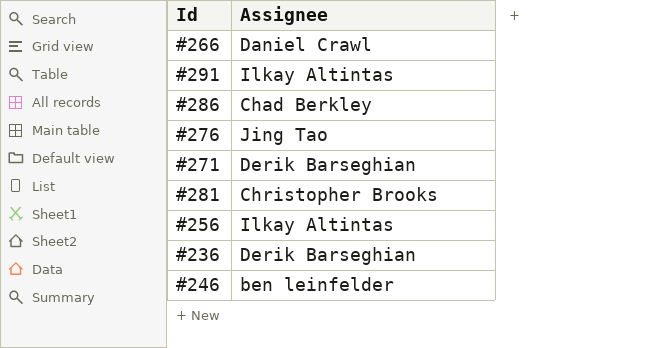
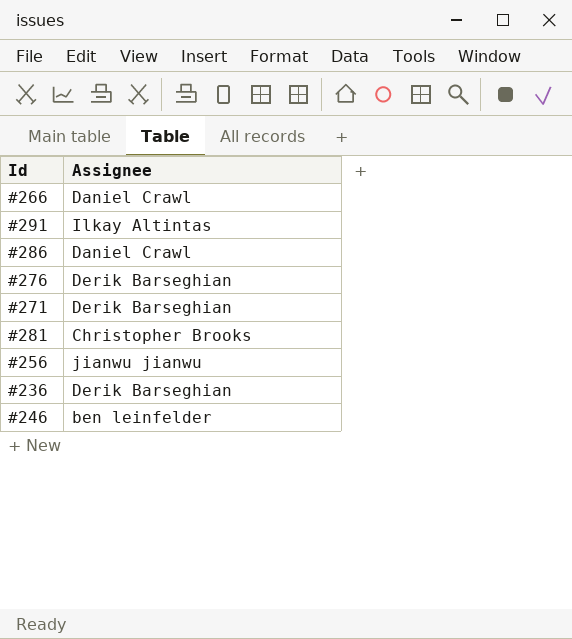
#286 | Assignee: Chad Berkley -> Daniel Crawl
#276 | Assignee: Jing Tao -> Derik Barseghian
#256 | Assignee: Ilkay Altintas -> jianwu jianwu

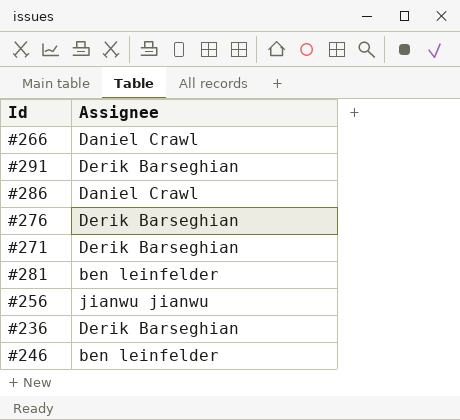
#291 | Assignee: Ilkay Altintas -> Derik Barseghian
#281 | Assignee: Christopher Brooks -> ben leinfelder

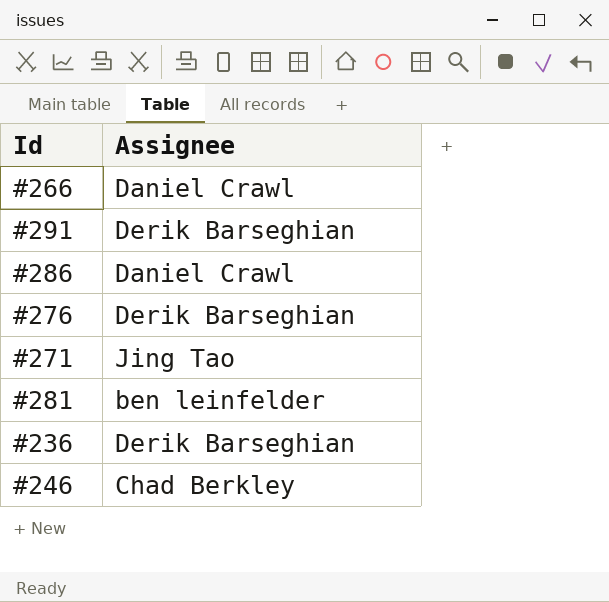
row #256: jianwu jianwu -> none
#271 | Assignee: Derik Barseghian -> Jing Tao
#246 | Assignee: ben leinfelder -> Chad Berkley

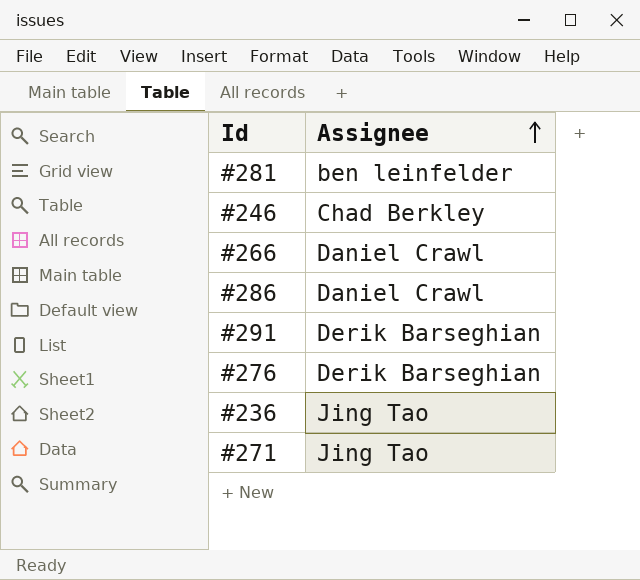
row order: none -> Assignee ascending
#236 | Assignee: Derik Barseghian -> Jing Tao

